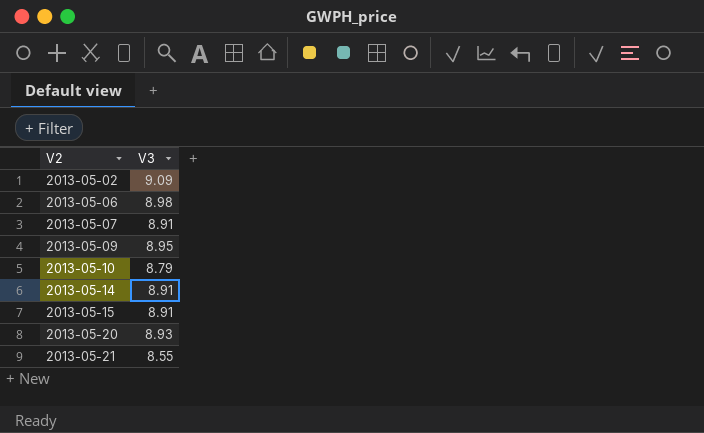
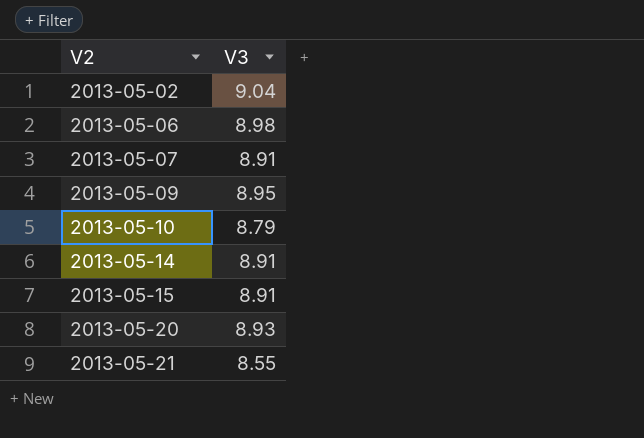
2013-05-02 | V3: 9.09 -> 9.04

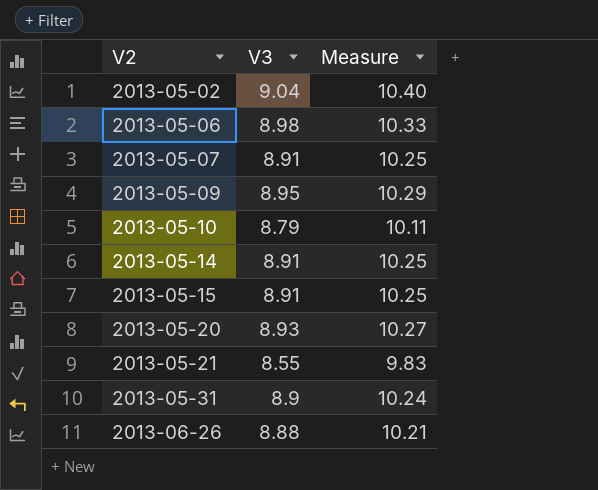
column Measure | formula: none -> [V3] * 1.15
row 2013-05-31: none -> 8.9 | 10.24
row 2013-06-26: none -> 8.88 | 10.21

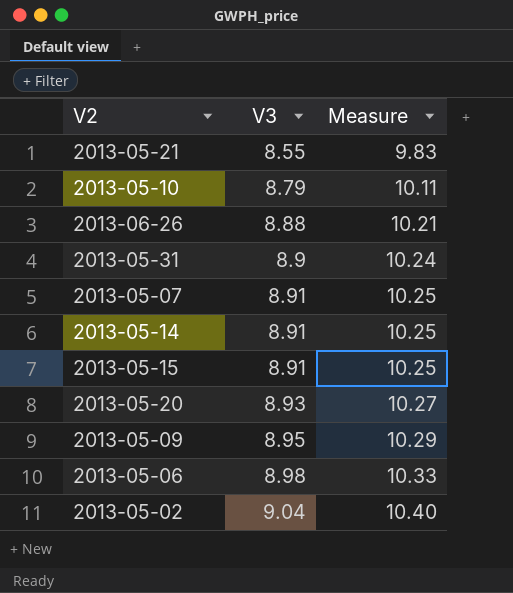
row order: V2 ascending -> V3 ascending

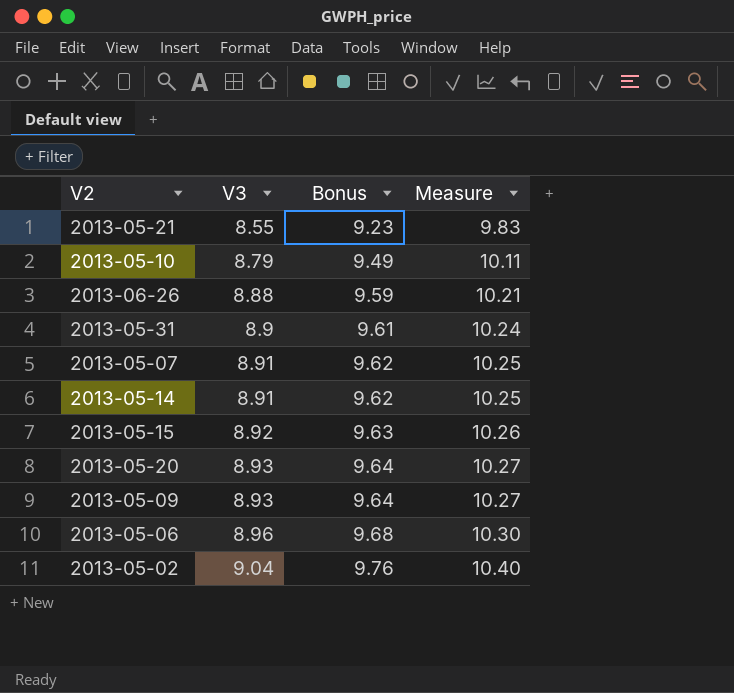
column Bonus | formula: none -> [V3] * 1.08
2013-05-15 | V3: 8.91 -> 8.92
2013-05-15 | Measure: 10.25 -> 10.26
2013-05-09 | V3: 8.95 -> 8.93
2013-05-09 | Measure: 10.29 -> 10.27
2013-05-06 | V3: 8.98 -> 8.96
2013-05-06 | Measure: 10.33 -> 10.30

